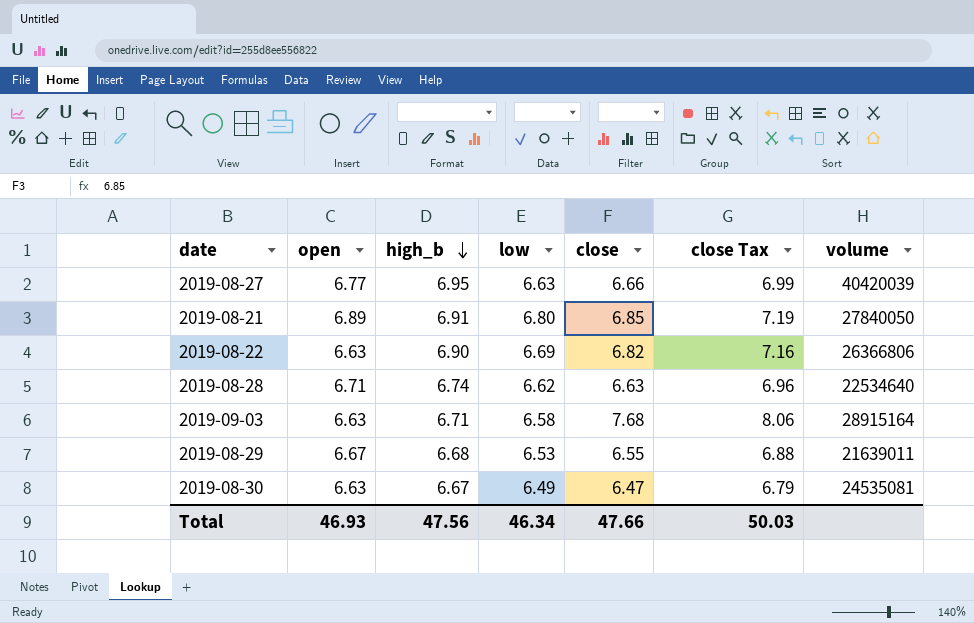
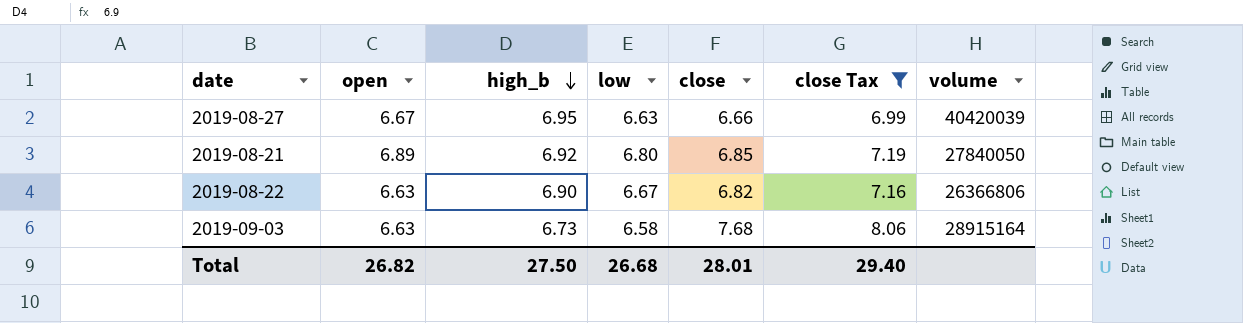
filter: none -> close Tax >= 6.99
2019-08-27 | open: 6.77 -> 6.67
2019-08-21 | high_b: 6.91 -> 6.92
2019-08-22 | low: 6.69 -> 6.67
2019-09-03 | high_b: 6.71 -> 6.73
Total | open: 46.93 -> 26.82
Total | high_b: 47.56 -> 27.50
Total | low: 46.34 -> 26.68
Total | close: 47.66 -> 28.01
Total | close Tax: 50.03 -> 29.40

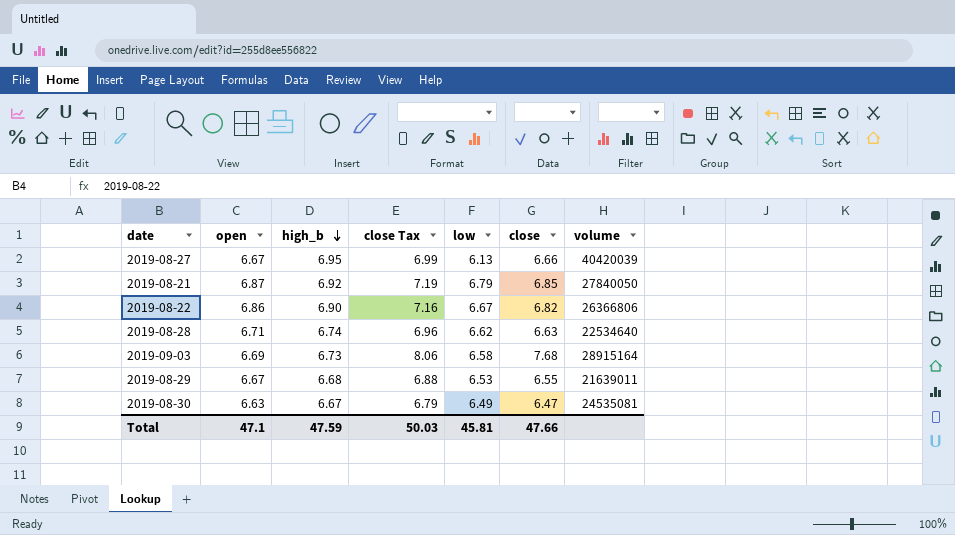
filter: close Tax >= 6.99 -> none
column close Tax | position: 6 -> 4
2019-08-27 | low: 6.63 -> 6.13
2019-08-21 | open: 6.89 -> 6.87
2019-08-21 | low: 6.80 -> 6.79
2019-08-22 | open: 6.63 -> 6.86
2019-09-03 | open: 6.63 -> 6.69
Total | open: 26.82 -> 47.1
Total | high_b: 27.50 -> 47.59
Total | close Tax: 29.40 -> 50.03
Total | low: 26.68 -> 45.81
Total | close: 28.01 -> 47.66

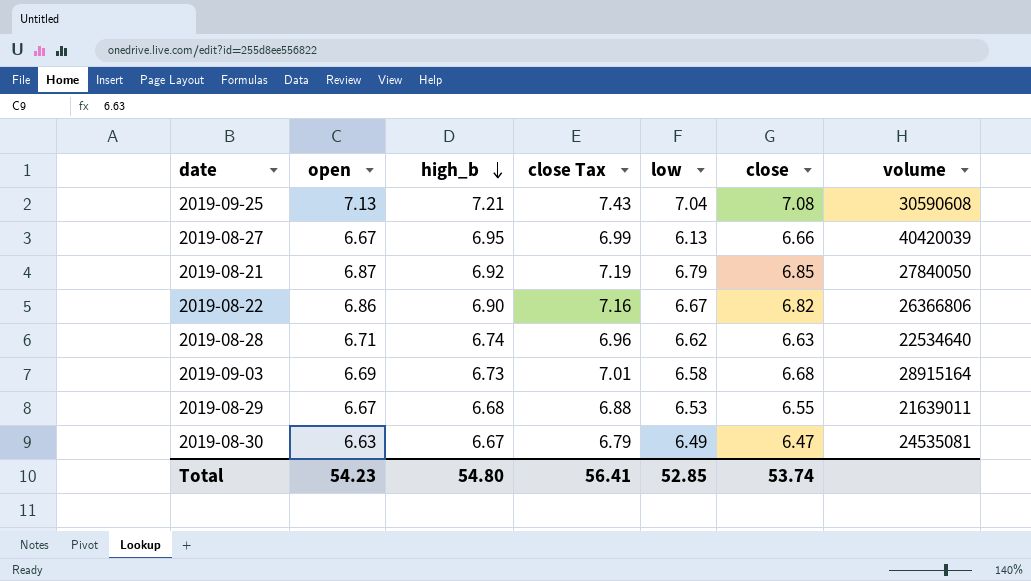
row 2019-09-25: none -> 7.13 | 7.21 | 7.43 | 7.04 | 7.08 | 30590608
2019-09-03 | close Tax: 8.06 -> 7.01
2019-09-03 | close: 7.68 -> 6.68
Total | open: 47.1 -> 54.23
Total | high_b: 47.59 -> 54.80
Total | close Tax: 50.03 -> 56.41
Total | low: 45.81 -> 52.85
Total | close: 47.66 -> 53.74

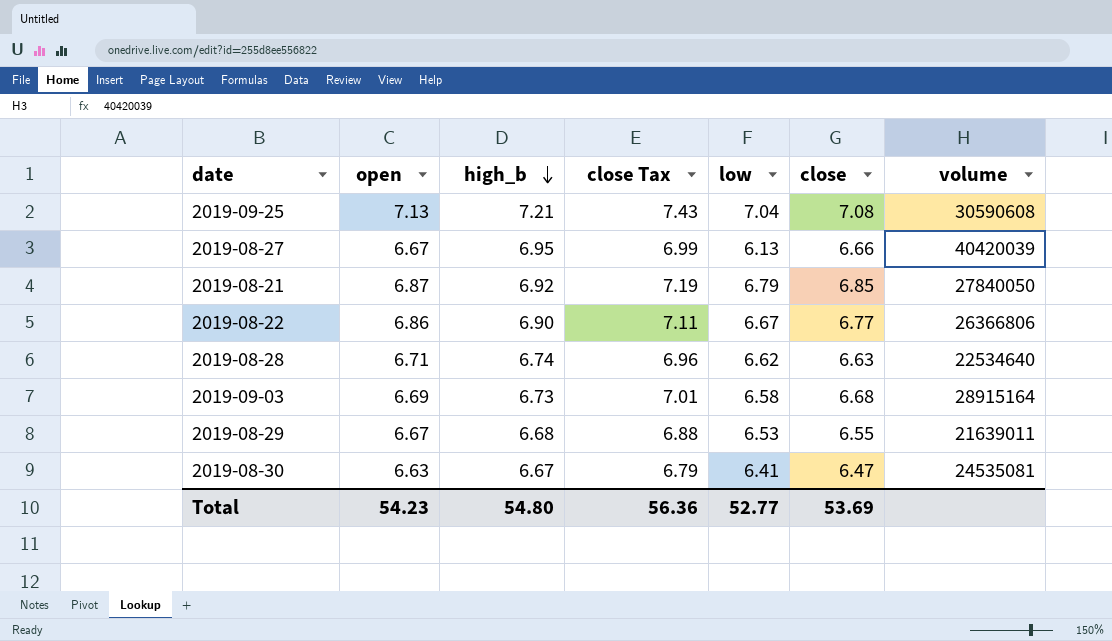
2019-08-22 | close Tax: 7.16 -> 7.11
2019-08-22 | close: 6.82 -> 6.77
2019-08-30 | low: 6.49 -> 6.41
Total | close Tax: 56.41 -> 56.36
Total | low: 52.85 -> 52.77
Total | close: 53.74 -> 53.69

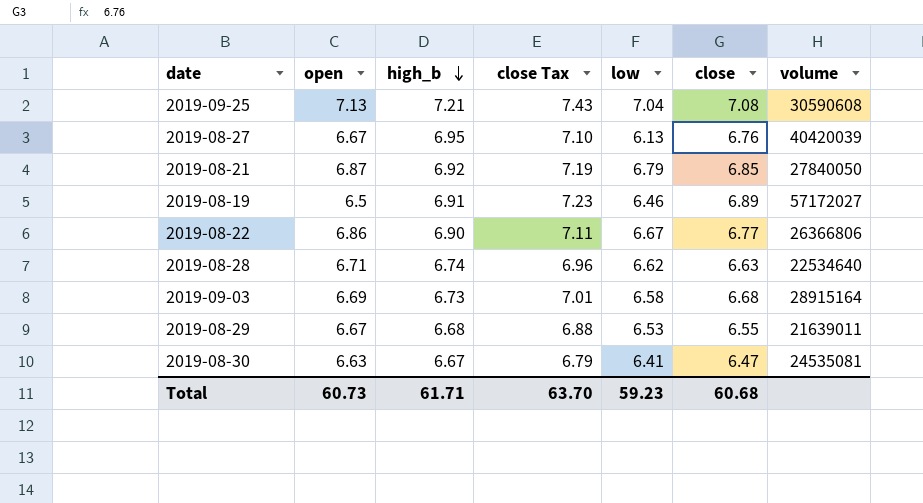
2019-08-27 | close Tax: 6.99 -> 7.10
2019-08-27 | close: 6.66 -> 6.76
row 2019-08-19: none -> 6.5 | 6.91 | 7.23 | 6.46 | 6.89 | 57172027
Total | open: 54.23 -> 60.73
Total | high_b: 54.80 -> 61.71
Total | close Tax: 56.36 -> 63.70
Total | low: 52.77 -> 59.23
Total | close: 53.69 -> 60.68

